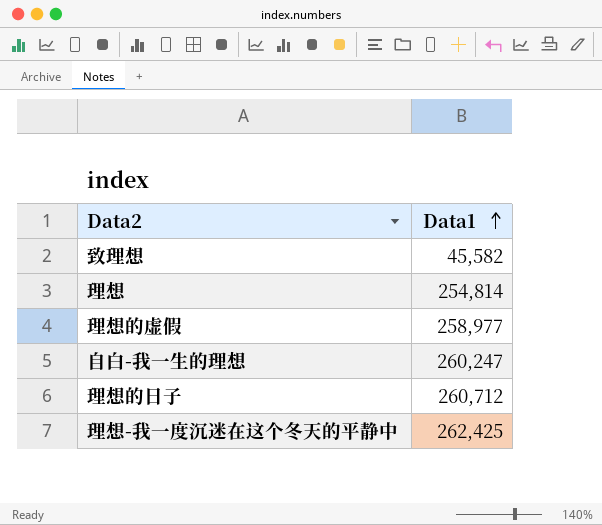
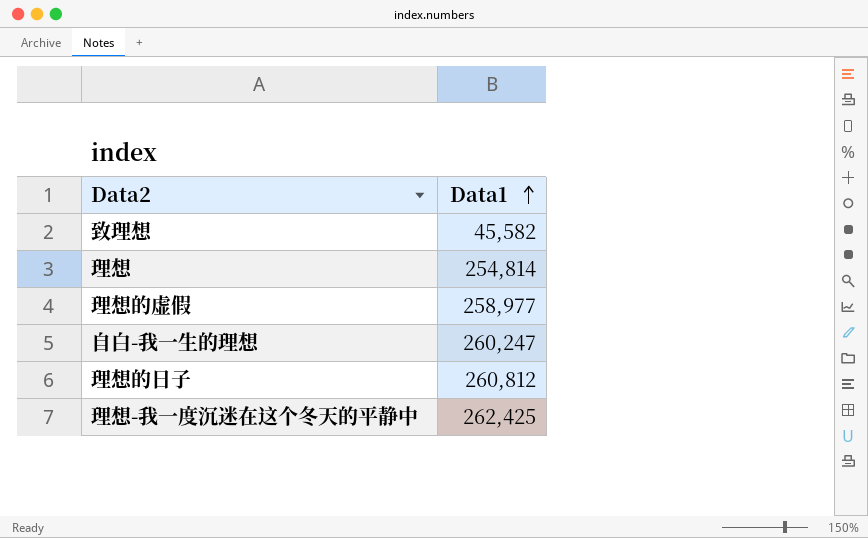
理想的日子 | Data1: 260,712 -> 260,812

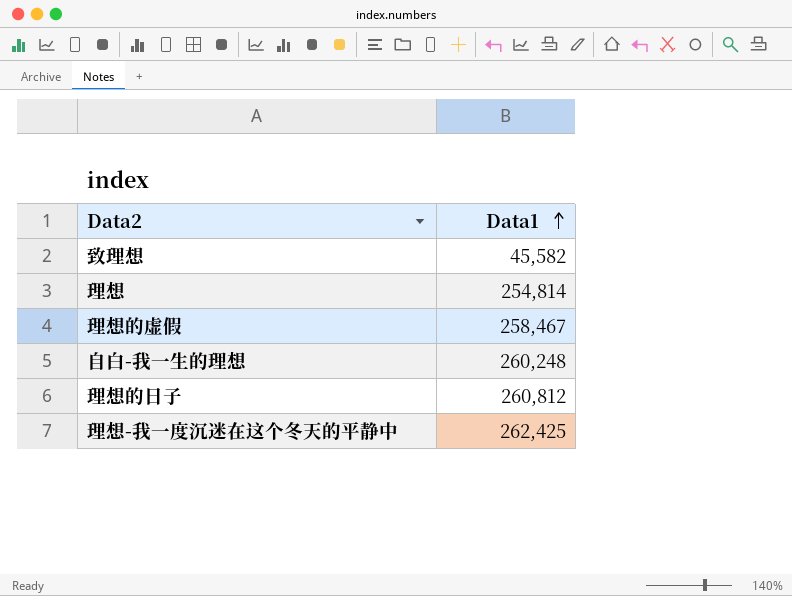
理想的虚假 | Data1: 258,977 -> 258,467
自白-我一生的理想 | Data1: 260,247 -> 260,248

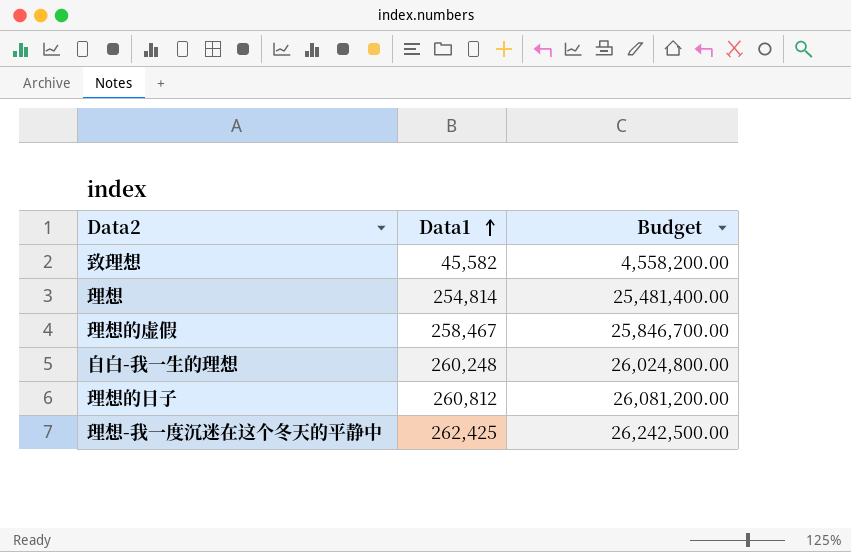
column Budget | formula: none -> [Data1] * 100

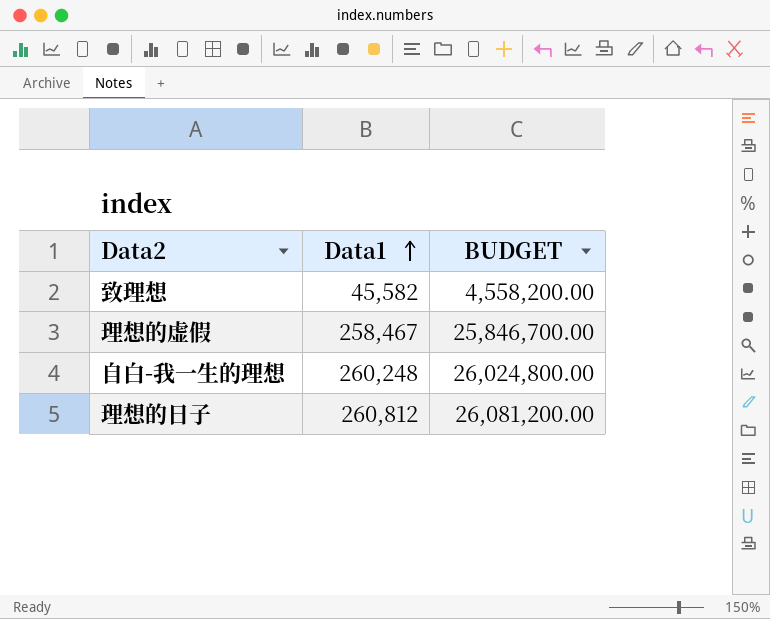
column name: Budget -> BUDGET
row 理想: 254,814 | 25,481,400.00 -> none
row 理想-我一度沉迷在这个冬天的平静中: 262,425 | 26,242,500.00 -> none

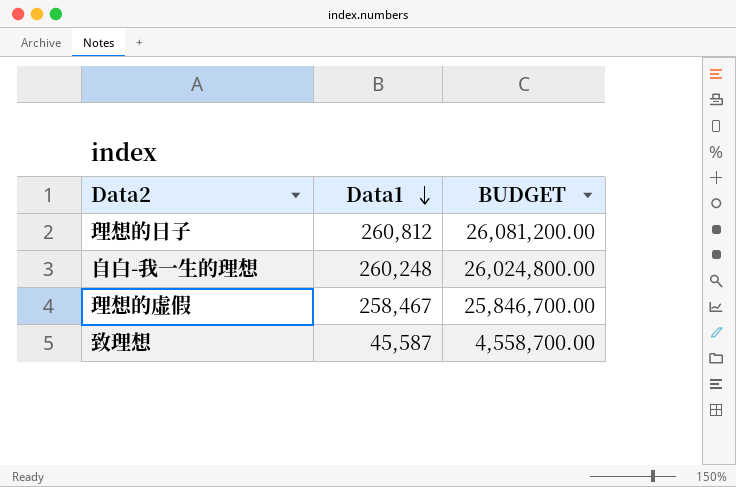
row order: Data1 ascending -> Data1 descending
致理想 | Data1: 45,582 -> 45,587
致理想 | BUDGET: 4,558,200.00 -> 4,558,700.00

